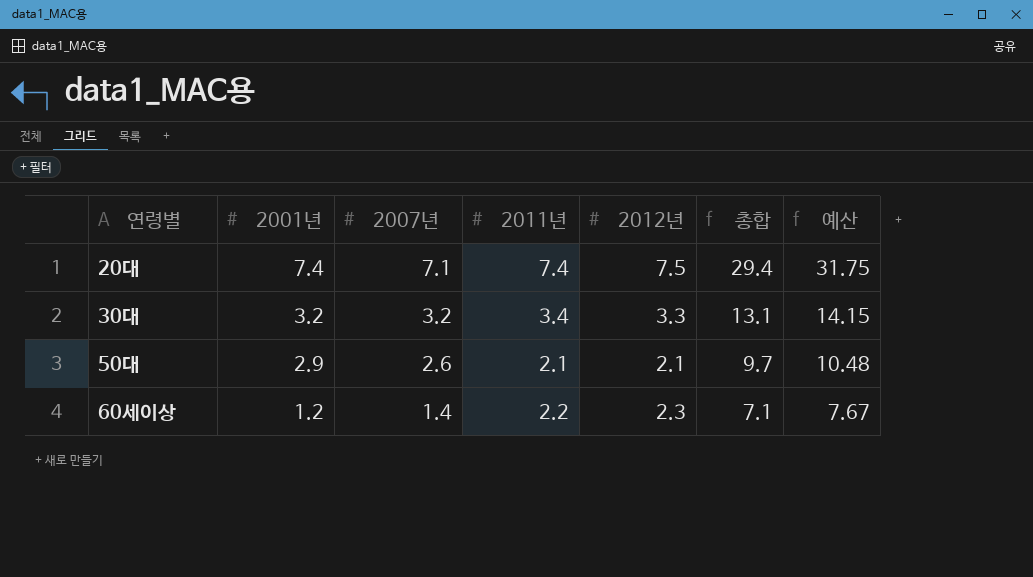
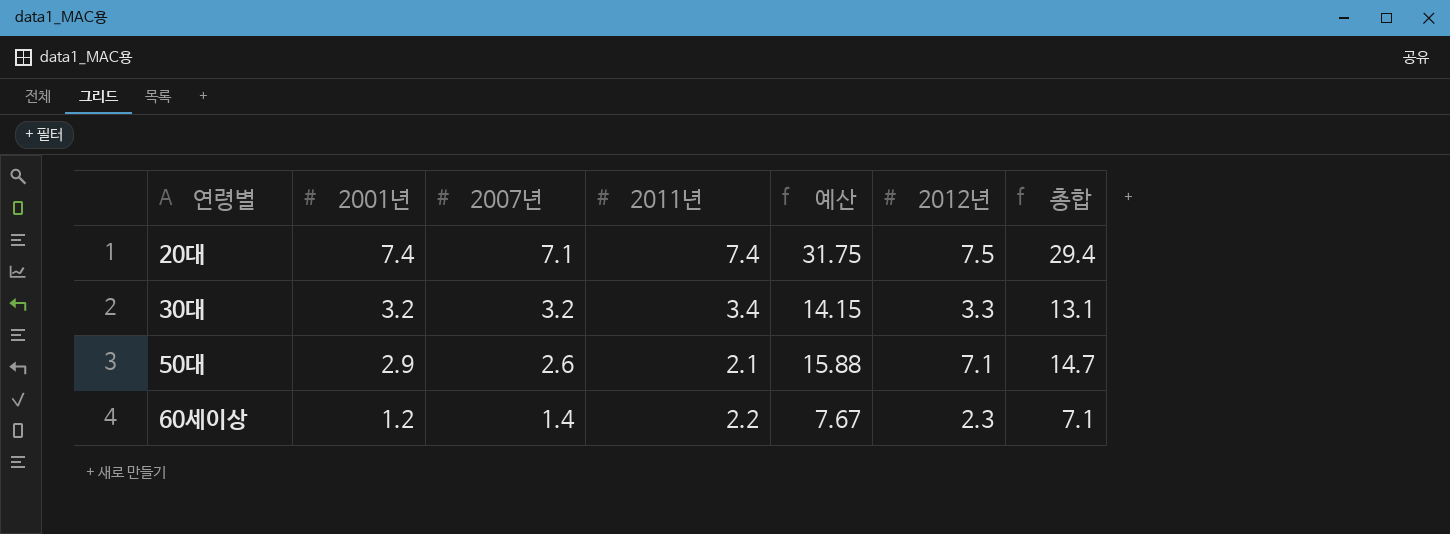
column 예산 | position: 7 -> 5
50대 | 예산: 10.48 -> 15.88
50대 | 2012년: 2.1 -> 7.1
50대 | 총합: 9.7 -> 14.7

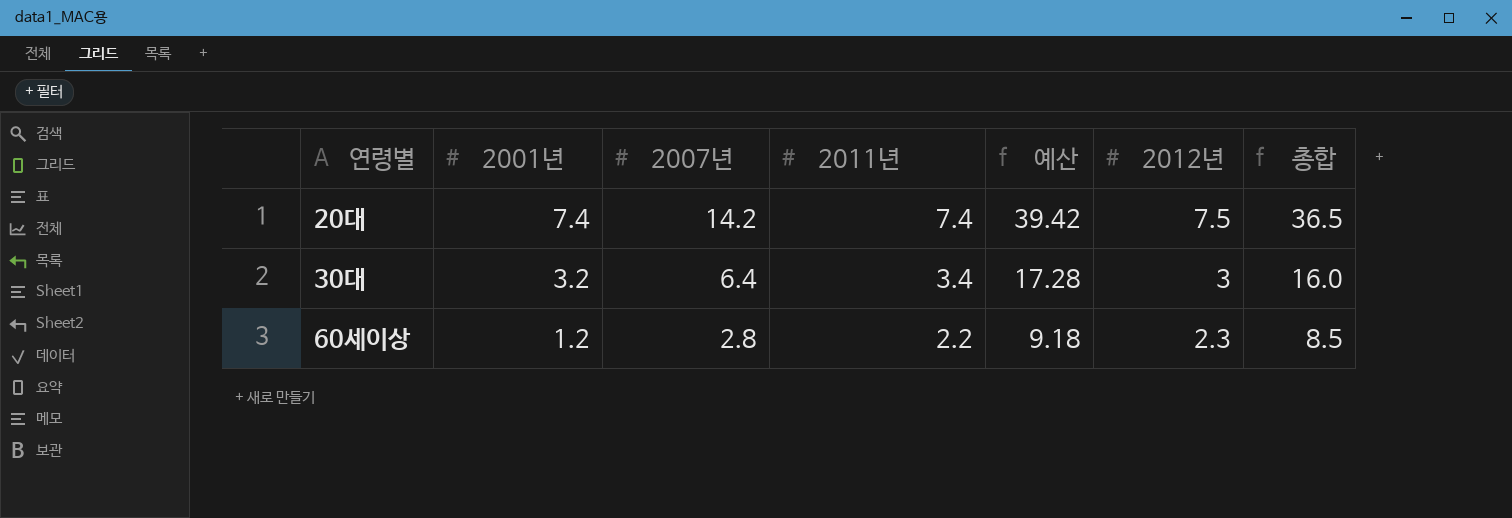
row 50대: 2.9 | 2.6 | 2.1 | 15.88 | 7.1 | 14.7 -> none
20대 | 2007년: 7.1 -> 14.2
20대 | 예산: 31.75 -> 39.42
20대 | 총합: 29.4 -> 36.5
30대 | 2007년: 3.2 -> 6.4
30대 | 예산: 14.15 -> 17.28
30대 | 2012년: 3.3 -> 3
30대 | 총합: 13.1 -> 16.0
60세이상 | 2007년: 1.4 -> 2.8
60세이상 | 예산: 7.67 -> 9.18
60세이상 | 총합: 7.1 -> 8.5

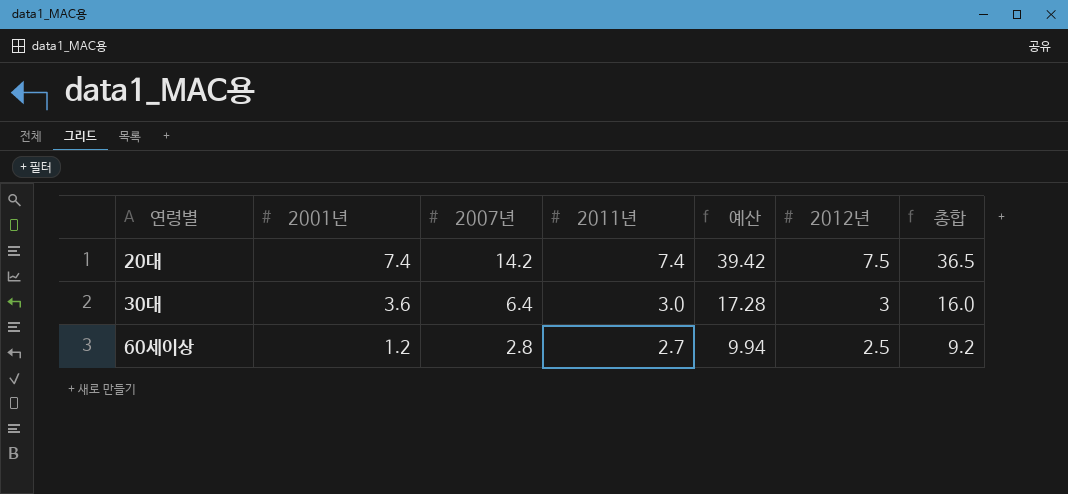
30대 | 2001년: 3.2 -> 3.6
30대 | 2011년: 3.4 -> 3.0
60세이상 | 2011년: 2.2 -> 2.7
60세이상 | 예산: 9.18 -> 9.94
60세이상 | 2012년: 2.3 -> 2.5
60세이상 | 총합: 8.5 -> 9.2

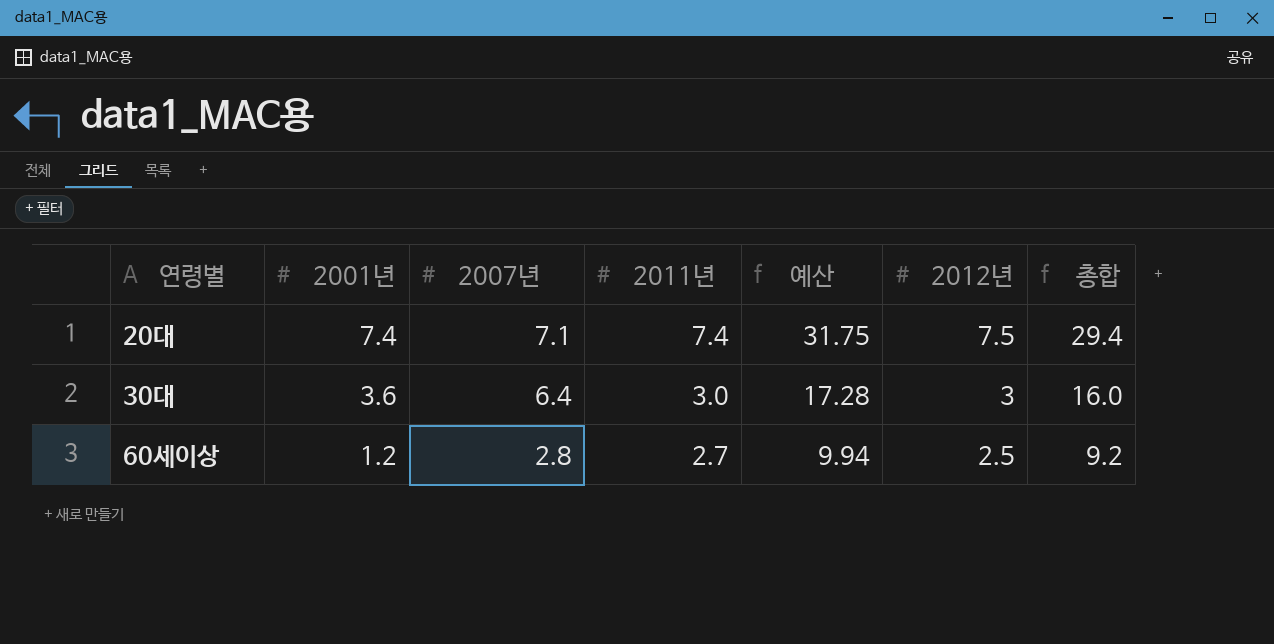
20대 | 2007년: 14.2 -> 7.1
20대 | 예산: 39.42 -> 31.75
20대 | 총합: 36.5 -> 29.4

